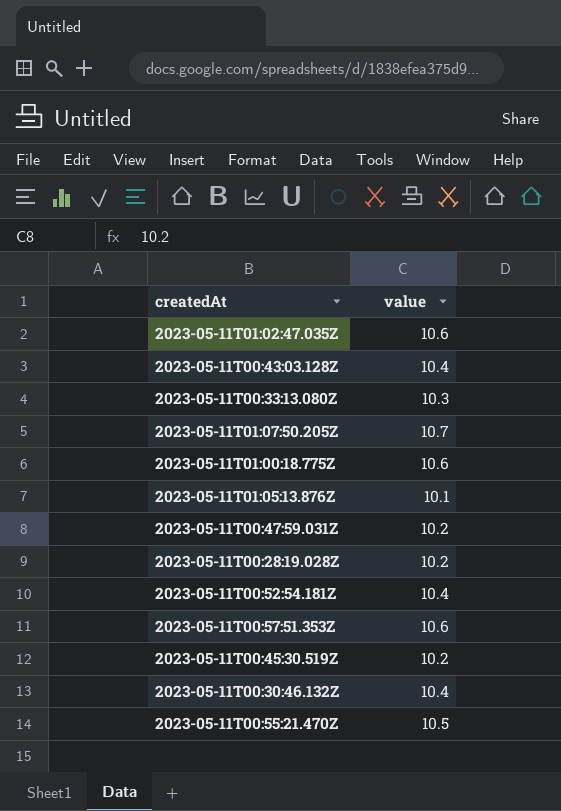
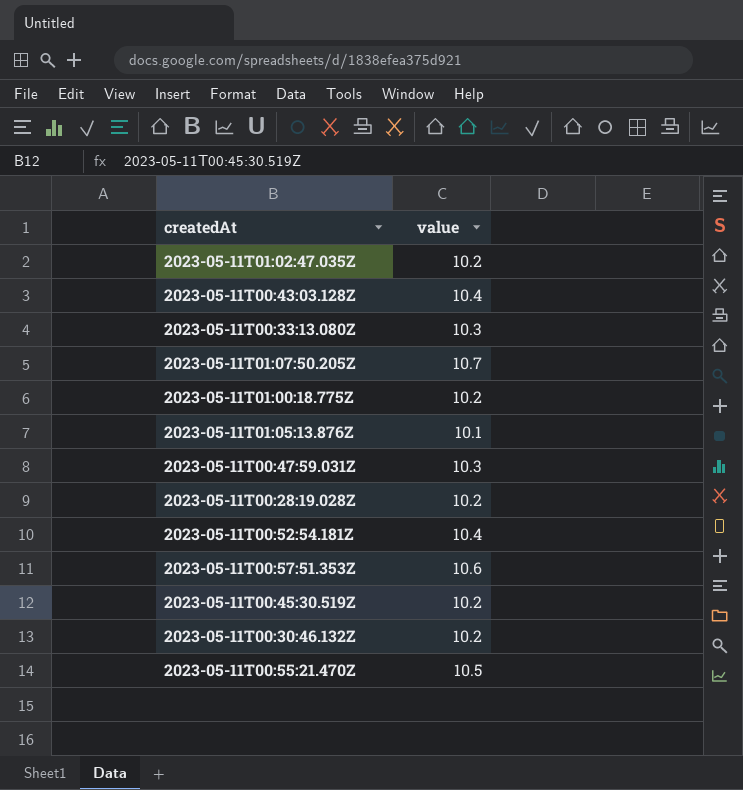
2023-05-11T01:02:47.035Z | value: 10.6 -> 10.2
2023-05-11T01:00:18.775Z | value: 10.6 -> 10.2
2023-05-11T00:47:59.031Z | value: 10.2 -> 10.3
2023-05-11T00:30:46.132Z | value: 10.4 -> 10.2

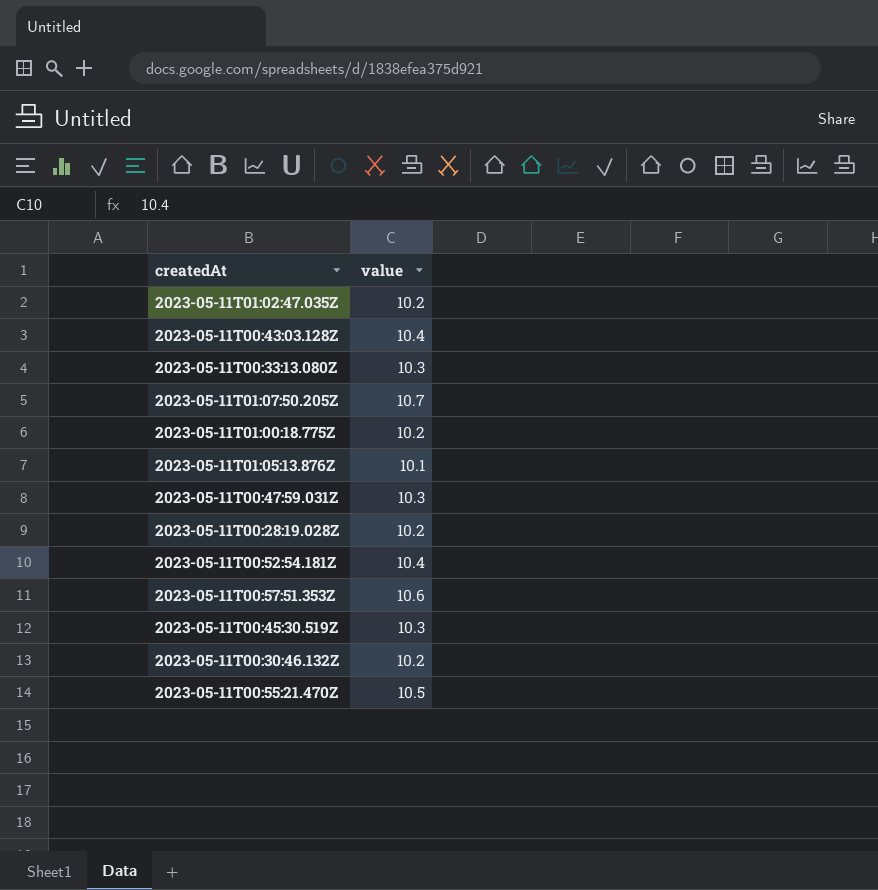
2023-05-11T00:45:30.519Z | value: 10.2 -> 10.3

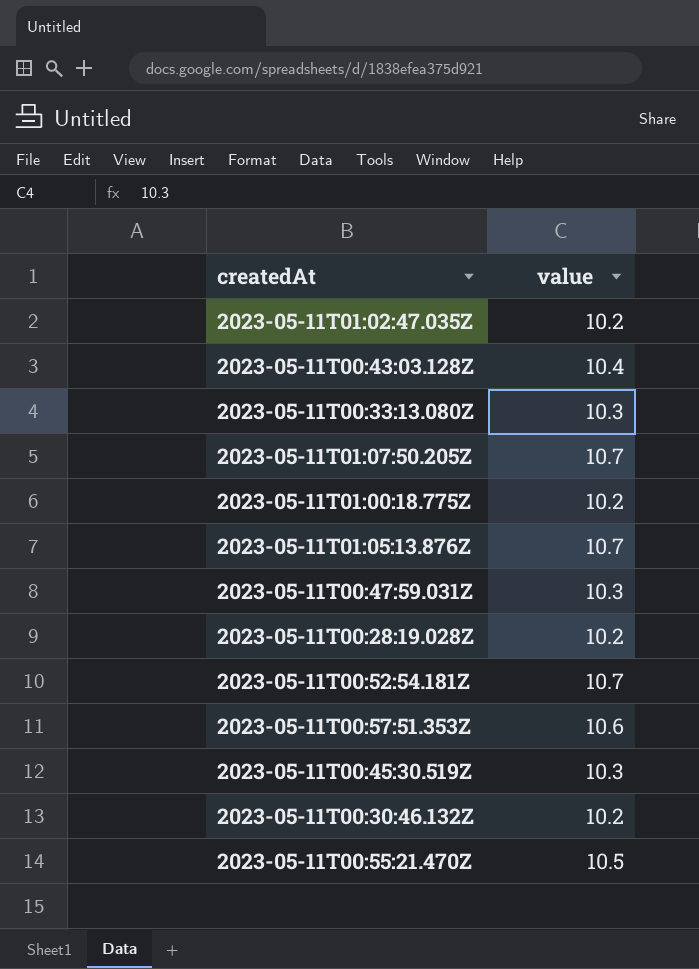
2023-05-11T01:05:13.876Z | value: 10.1 -> 10.7
2023-05-11T00:52:54.181Z | value: 10.4 -> 10.7

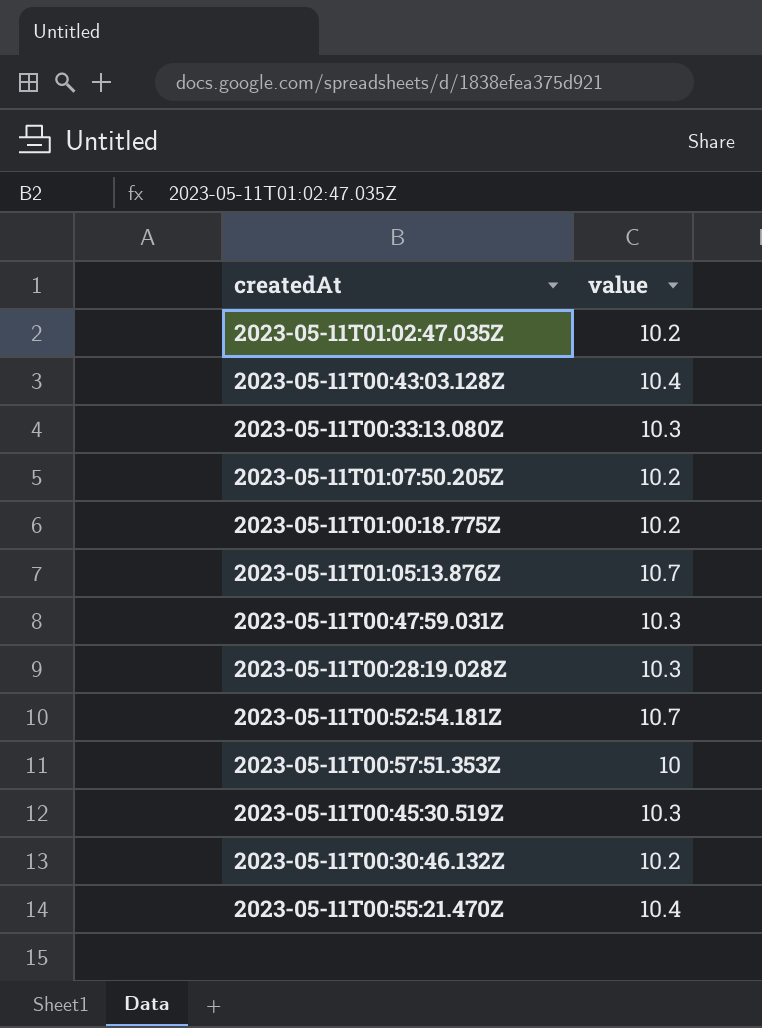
2023-05-11T01:07:50.205Z | value: 10.7 -> 10.2
2023-05-11T00:28:19.028Z | value: 10.2 -> 10.3
2023-05-11T00:57:51.353Z | value: 10.6 -> 10
2023-05-11T00:55:21.470Z | value: 10.5 -> 10.4

